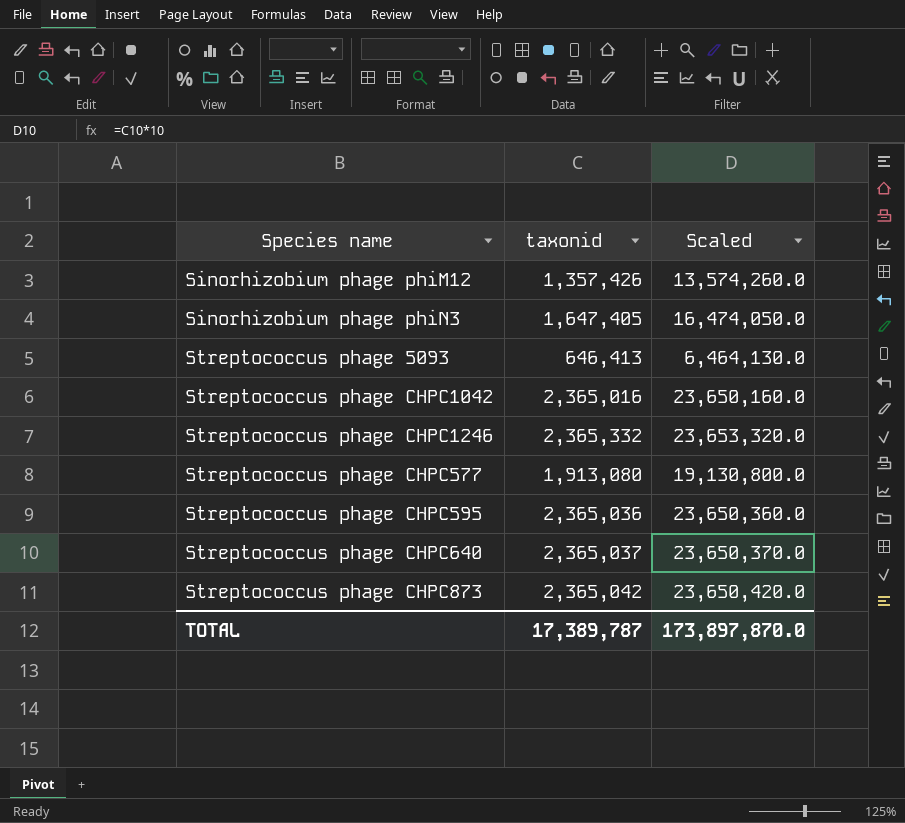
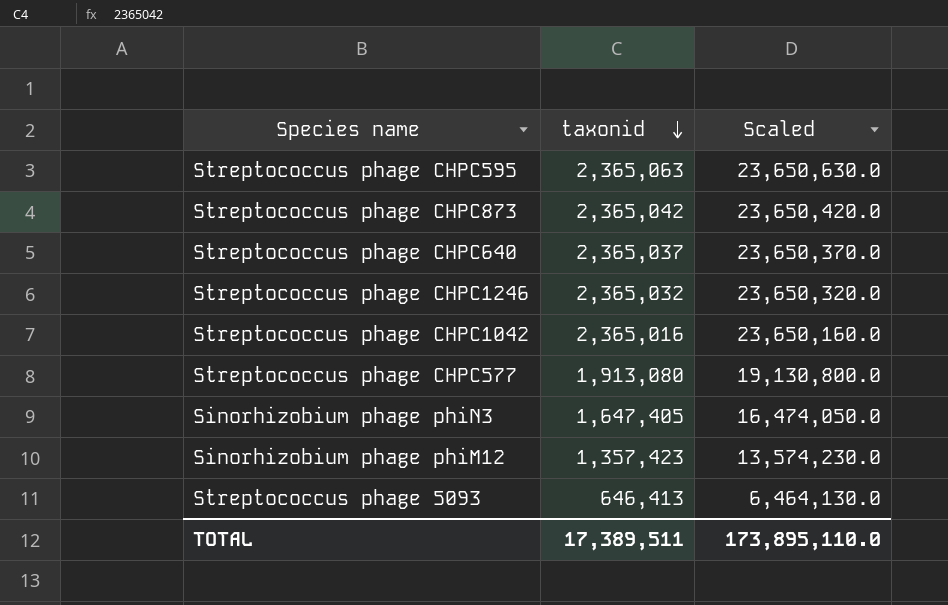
row order: none -> taxonid descending
Streptococcus phage CHPC595 | taxonid: 2,365,036 -> 2,365,063
Streptococcus phage CHPC595 | Scaled: 23,650,360.0 -> 23,650,630.0
Streptococcus phage CHPC1246 | taxonid: 2,365,332 -> 2,365,032
Streptococcus phage CHPC1246 | Scaled: 23,653,320.0 -> 23,650,320.0
Sinorhizobium phage phiM12 | taxonid: 1,357,426 -> 1,357,423
Sinorhizobium phage phiM12 | Scaled: 13,574,260.0 -> 13,574,230.0
TOTAL | taxonid: 17,389,787 -> 17,389,511
TOTAL | Scaled: 173,897,870.0 -> 173,895,110.0

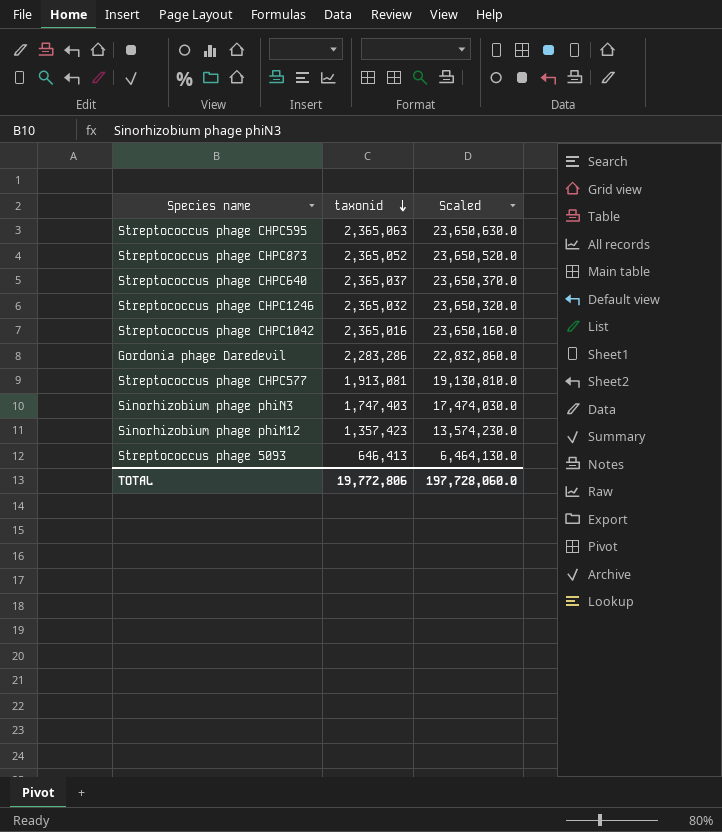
Streptococcus phage CHPC873 | taxonid: 2,365,042 -> 2,365,052
Streptococcus phage CHPC873 | Scaled: 23,650,420.0 -> 23,650,520.0
row Gordonia phage Daredevil: none -> 2,283,286 | 22,832,860.0
Streptococcus phage CHPC577 | taxonid: 1,913,080 -> 1,913,081
Streptococcus phage CHPC577 | Scaled: 19,130,800.0 -> 19,130,810.0
Sinorhizobium phage phiN3 | taxonid: 1,647,405 -> 1,747,403
Sinorhizobium phage phiN3 | Scaled: 16,474,050.0 -> 17,474,030.0
TOTAL | taxonid: 17,389,511 -> 19,772,806
TOTAL | Scaled: 173,895,110.0 -> 197,728,060.0

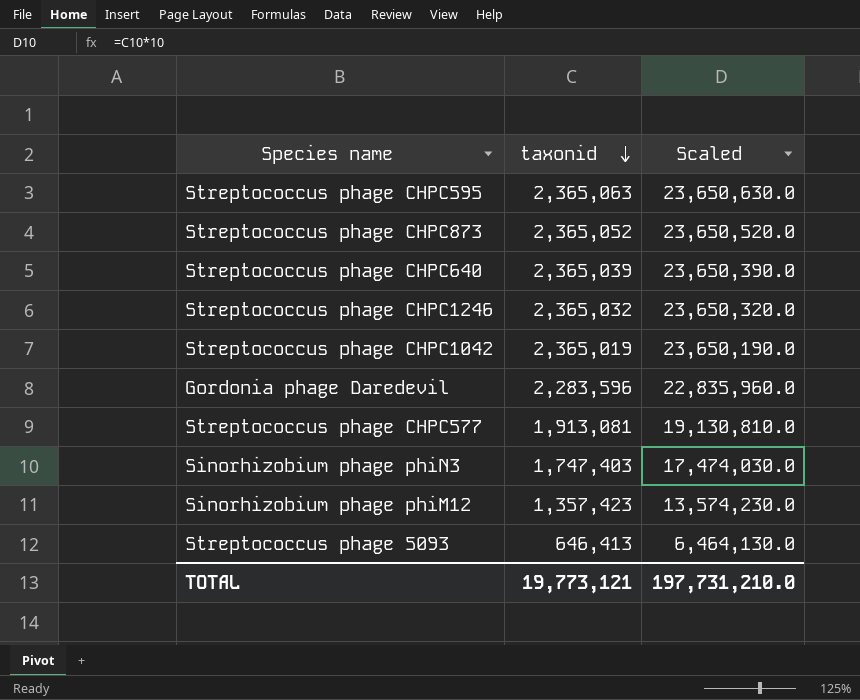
Streptococcus phage CHPC640 | taxonid: 2,365,037 -> 2,365,039
Streptococcus phage CHPC640 | Scaled: 23,650,370.0 -> 23,650,390.0
Streptococcus phage CHPC1042 | taxonid: 2,365,016 -> 2,365,019
Streptococcus phage CHPC1042 | Scaled: 23,650,160.0 -> 23,650,190.0
Gordonia phage Daredevil | taxonid: 2,283,286 -> 2,283,596
Gordonia phage Daredevil | Scaled: 22,832,860.0 -> 22,835,960.0
TOTAL | taxonid: 19,772,806 -> 19,773,121
TOTAL | Scaled: 197,728,060.0 -> 197,731,210.0

